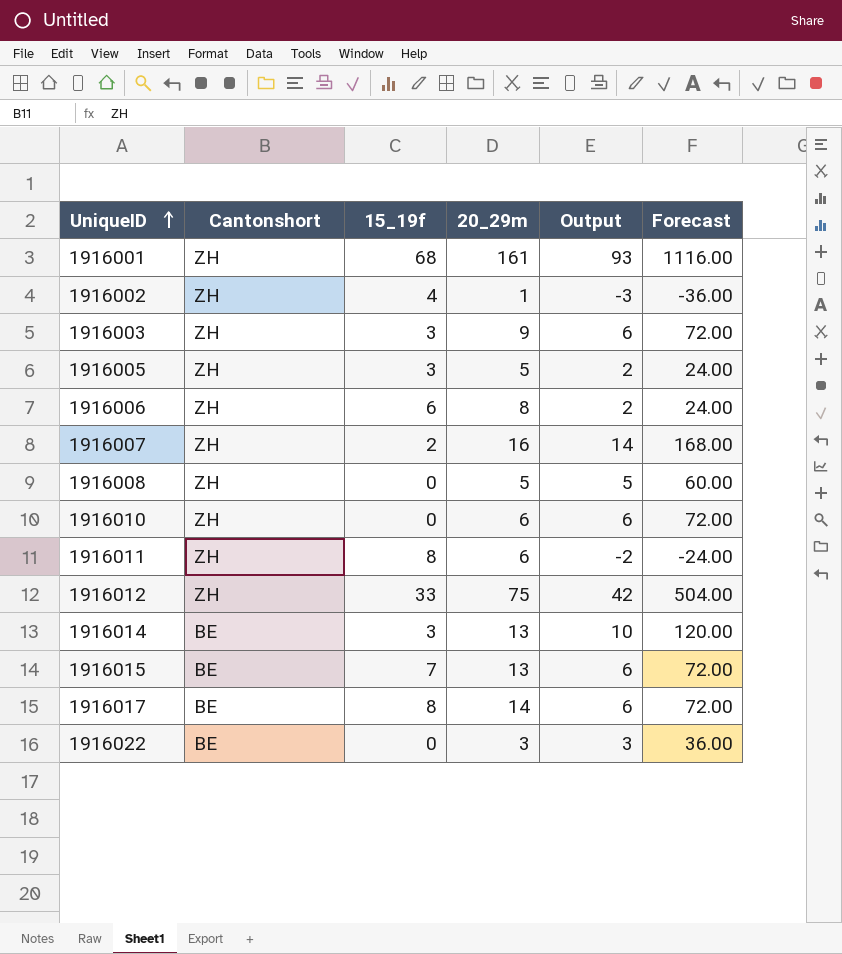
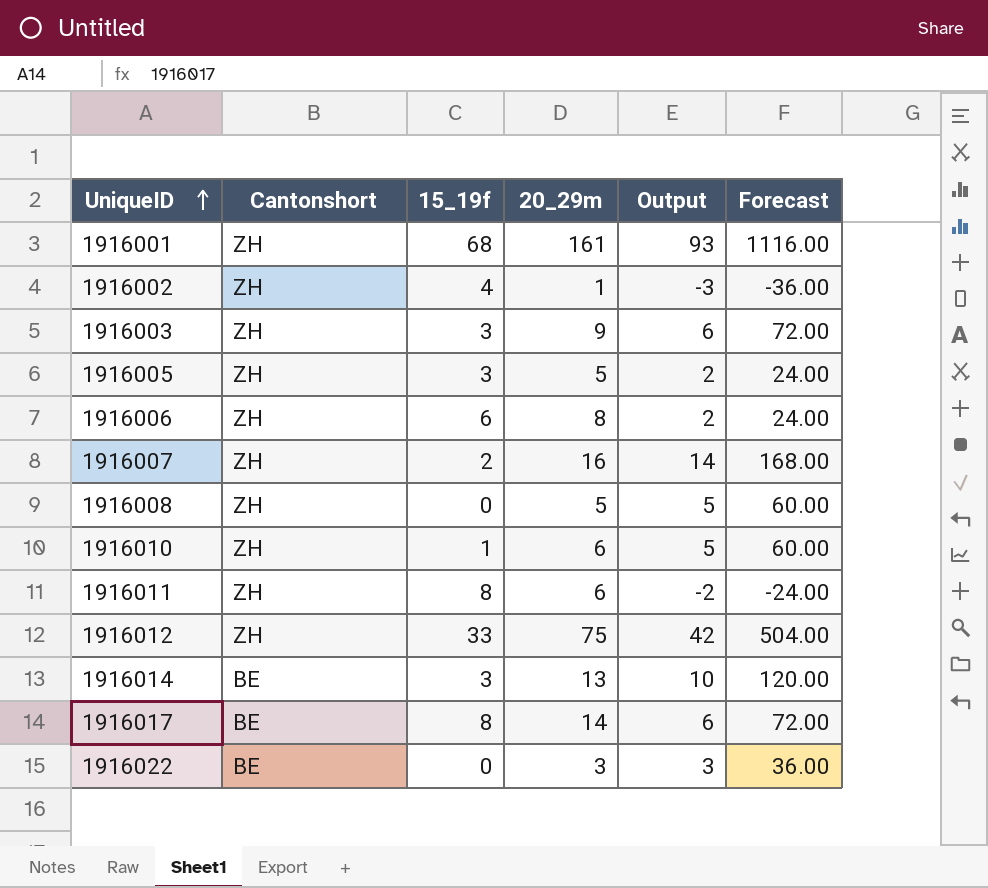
row 1916015: BE | 7 | 13 | 6 | 72.00 -> none
1916010 | 15_19f: 0 -> 1
1916010 | Output: 6 -> 5
1916010 | Forecast: 72.00 -> 60.00

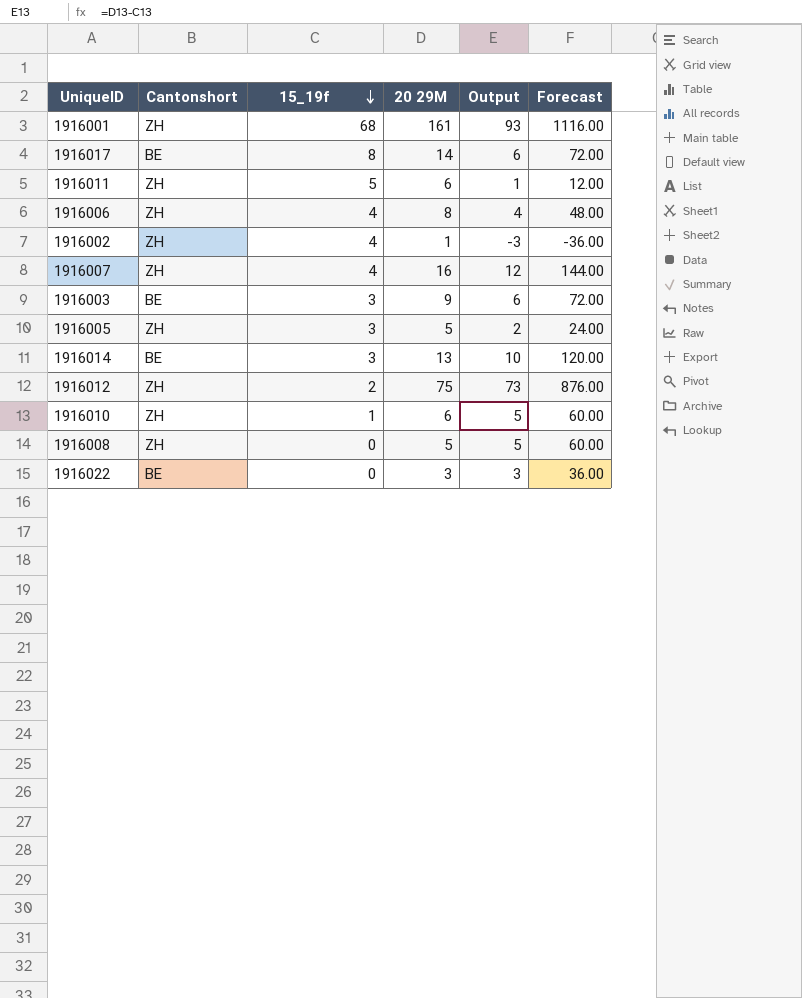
row order: UniqueID ascending -> 15_19f descending
column name: 20_29m -> 20 29M
1916011 | 15_19f: 8 -> 5
1916011 | Output: -2 -> 1
1916011 | Forecast: -24.00 -> 12.00
1916006 | 15_19f: 6 -> 4
1916006 | Output: 2 -> 4
1916006 | Forecast: 24.00 -> 48.00
1916007 | 15_19f: 2 -> 4
1916007 | Output: 14 -> 12
1916007 | Forecast: 168.00 -> 144.00
1916003 | Cantonshort: ZH -> BE
1916012 | 15_19f: 33 -> 2
1916012 | Output: 42 -> 73
1916012 | Forecast: 504.00 -> 876.00

